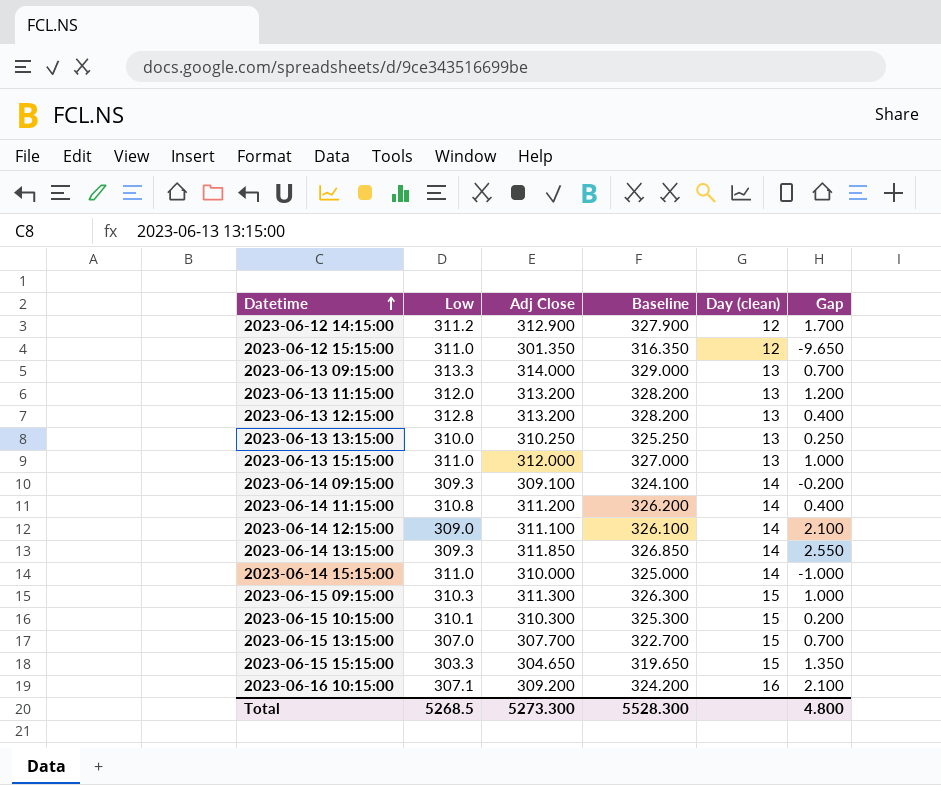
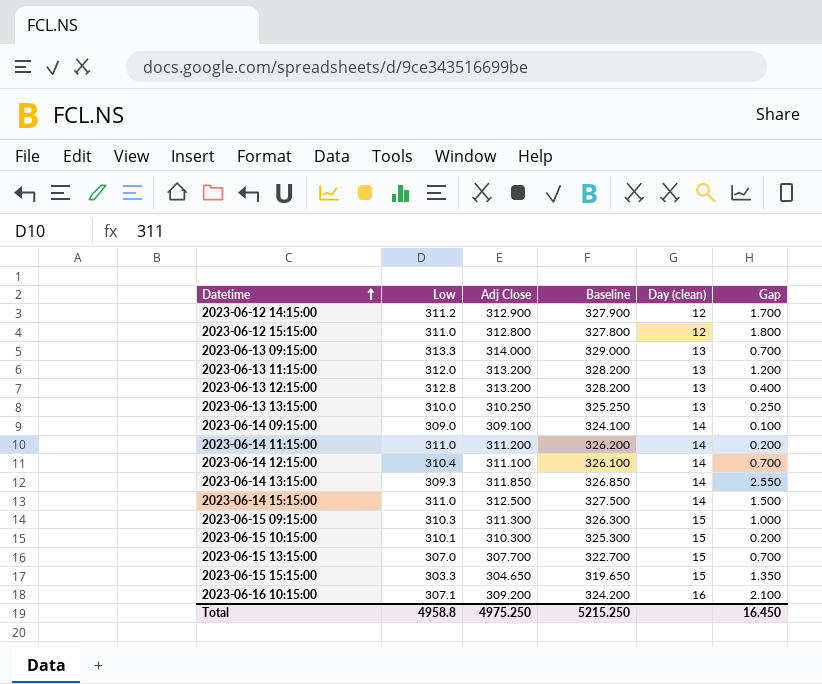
row 2023-06-13 15:15:00: 311.0 | 312.000 | 327.000 | 13 | 1.000 -> none
2023-06-12 15:15:00 | Adj Close: 301.350 -> 312.800
2023-06-12 15:15:00 | Baseline: 316.350 -> 327.800
2023-06-12 15:15:00 | Gap: -9.650 -> 1.800
2023-06-14 09:15:00 | Low: 309.3 -> 309.0
2023-06-14 09:15:00 | Gap: -0.200 -> 0.100
2023-06-14 11:15:00 | Low: 310.8 -> 311.0
2023-06-14 11:15:00 | Gap: 0.400 -> 0.200
2023-06-14 12:15:00 | Low: 309.0 -> 310.4
2023-06-14 12:15:00 | Gap: 2.100 -> 0.700
2023-06-14 15:15:00 | Adj Close: 310.000 -> 312.500
2023-06-14 15:15:00 | Baseline: 325.000 -> 327.500
2023-06-14 15:15:00 | Gap: -1.000 -> 1.500
Total | Low: 5268.5 -> 4958.8
Total | Adj Close: 5273.300 -> 4975.250
Total | Baseline: 5528.300 -> 5215.250
Total | Gap: 4.800 -> 16.450

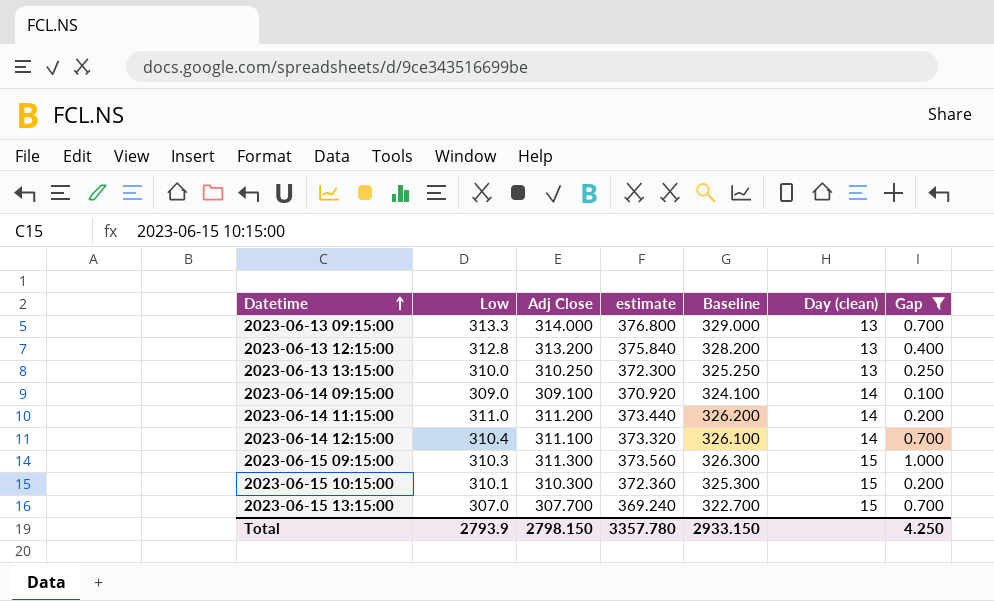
filter: none -> Gap <= 1.000
column estimate | formula: none -> [Adj Close] * 1.2
Total | Low: 4958.8 -> 2793.9
Total | Adj Close: 4975.250 -> 2798.150
Total | Baseline: 5215.250 -> 2933.150
Total | Gap: 16.450 -> 4.250

